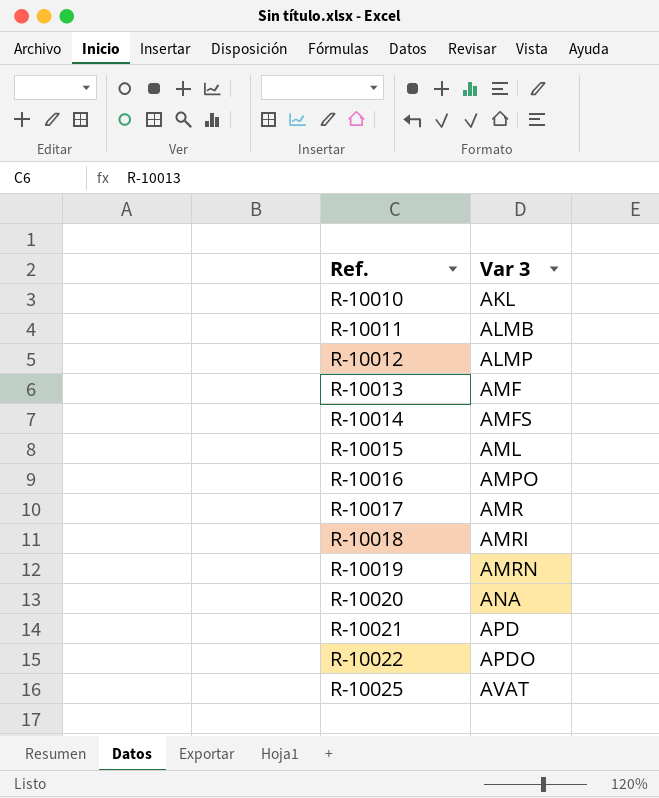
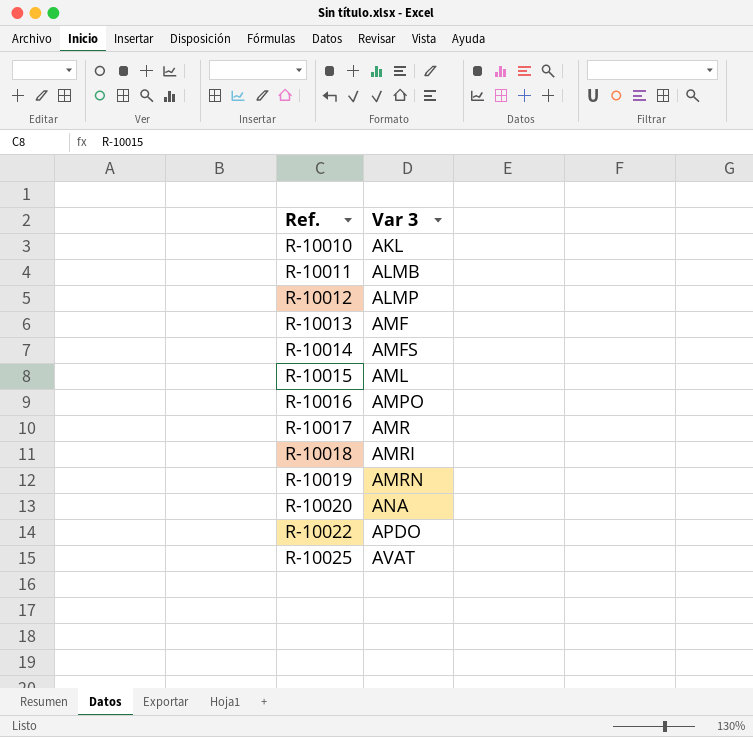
row R-10021: APD -> none

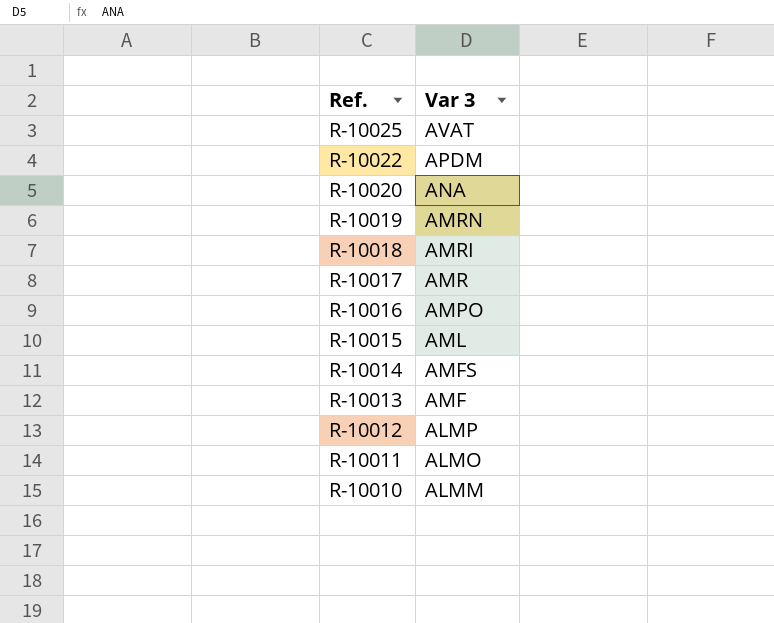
row order: Ref. ascending -> Ref. descending
R-10022 | Var 3: APDO -> APDM
R-10011 | Var 3: ALMB -> ALMO
R-10010 | Var 3: AKL -> ALMM

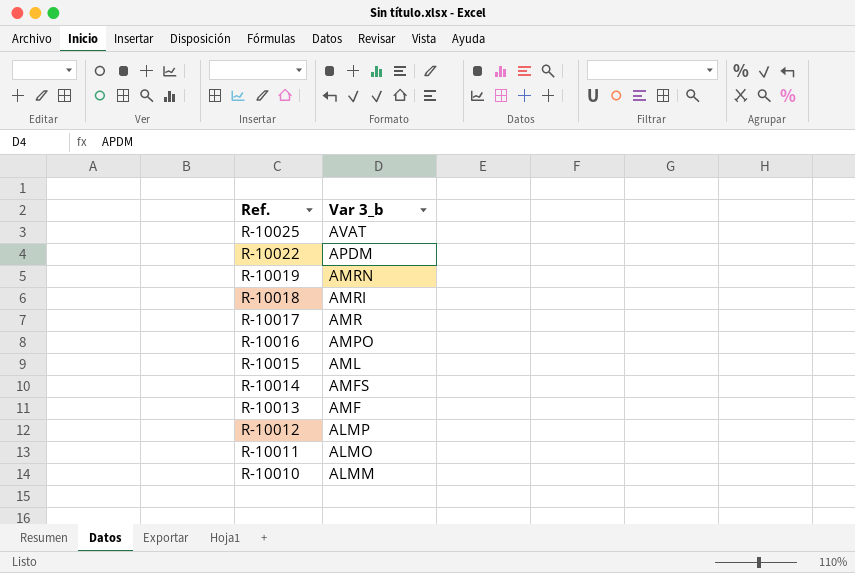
column name: Var 3 -> Var 3_b
row R-10020: ANA -> none

